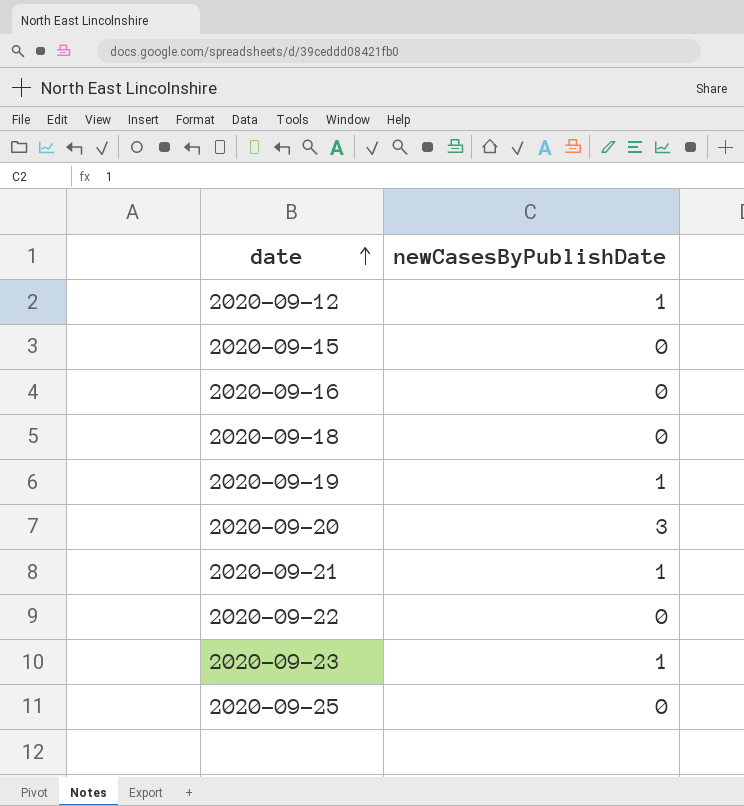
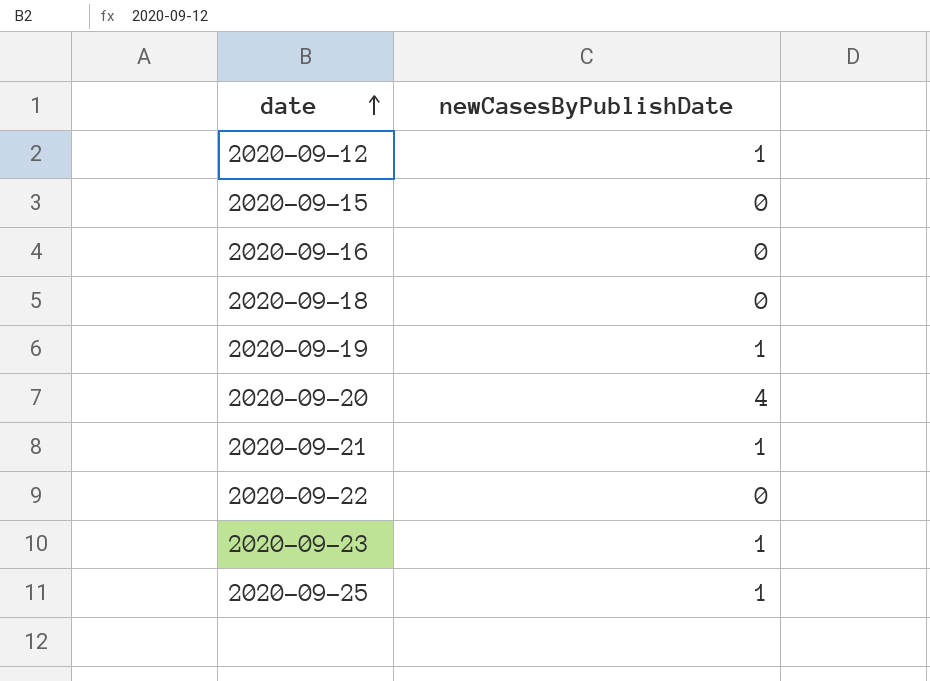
2020-09-20 | newCasesByPublishDate: 3 -> 4
2020-09-25 | newCasesByPublishDate: 0 -> 1

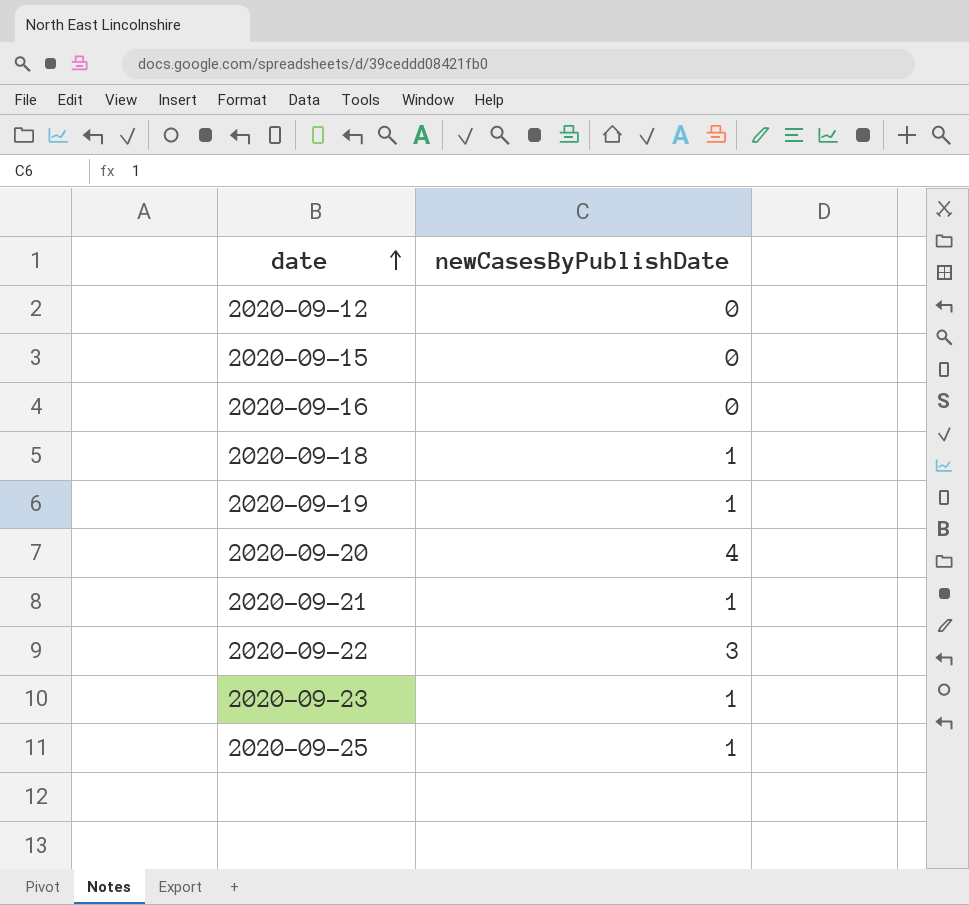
2020-09-12 | newCasesByPublishDate: 1 -> 0
2020-09-18 | newCasesByPublishDate: 0 -> 1
2020-09-22 | newCasesByPublishDate: 0 -> 3

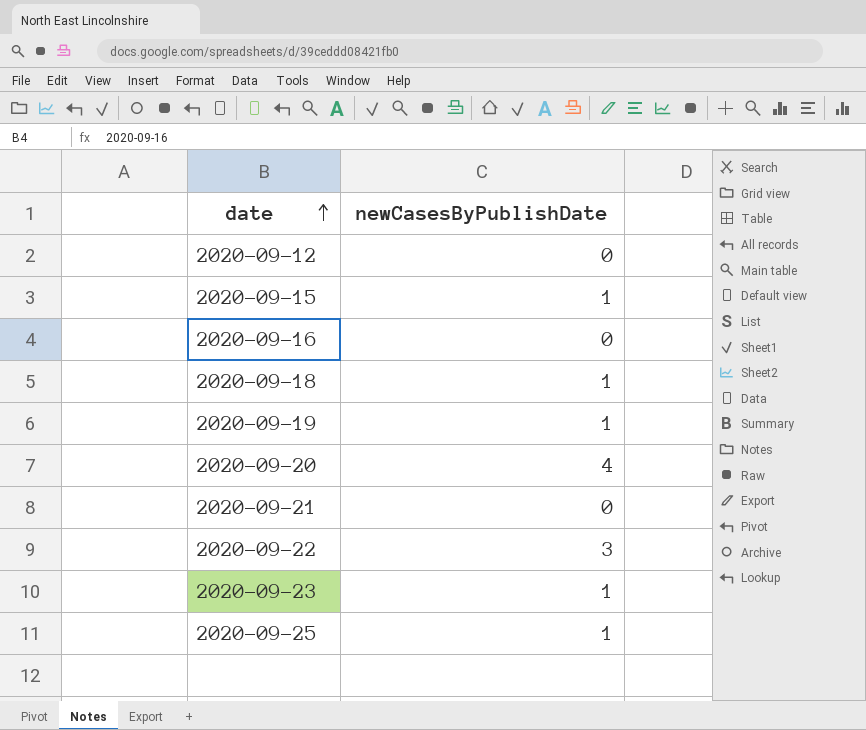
2020-09-15 | newCasesByPublishDate: 0 -> 1
2020-09-21 | newCasesByPublishDate: 1 -> 0

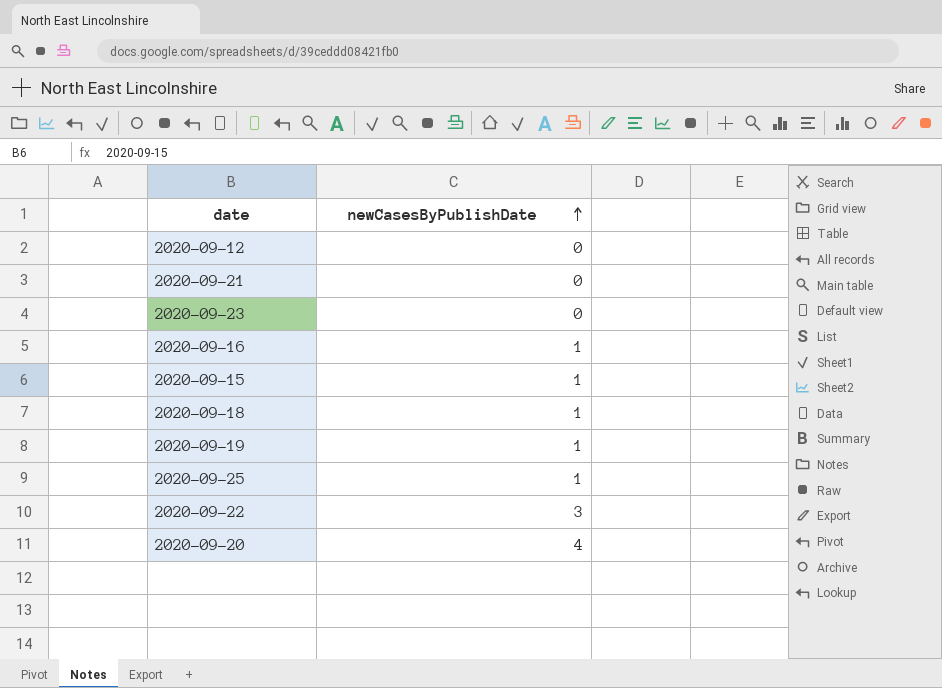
row order: date ascending -> newCasesByPublishDate ascending
2020-09-23 | newCasesByPublishDate: 1 -> 0
2020-09-16 | newCasesByPublishDate: 0 -> 1

